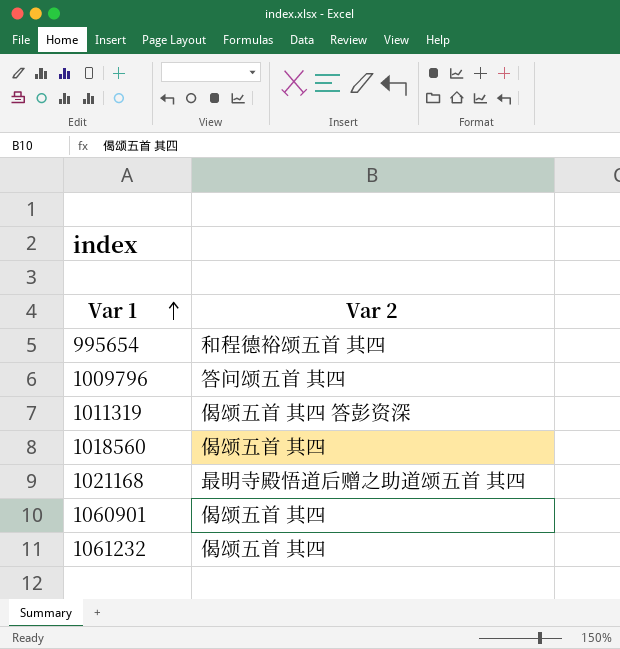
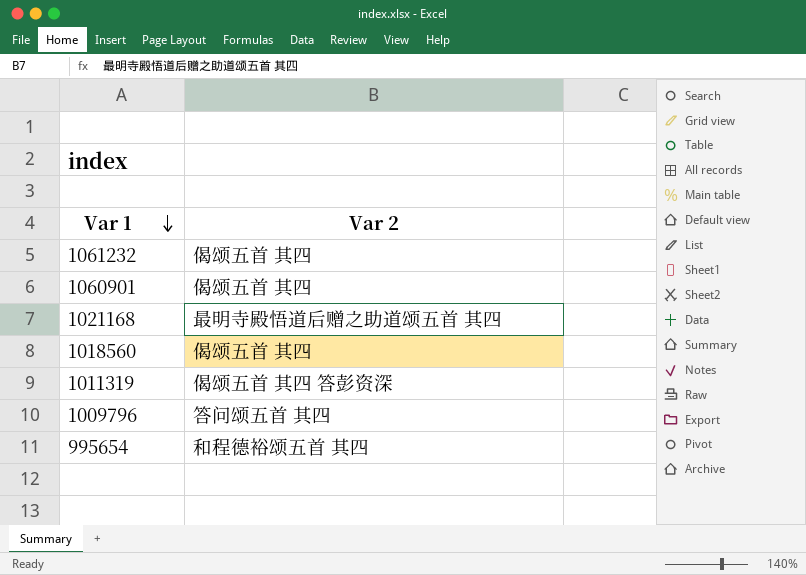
row order: Var 1 ascending -> Var 1 descending

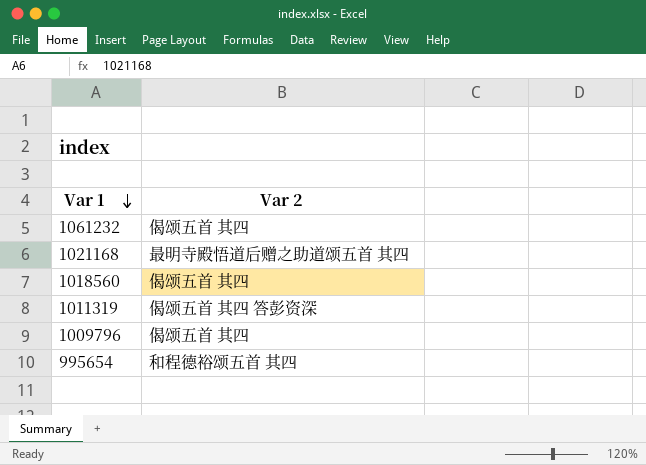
row 1060901: 偈颂五首 其四 -> none
1009796 | Var 2: 答问颂五首 其四 -> 偈颂五首 其四

